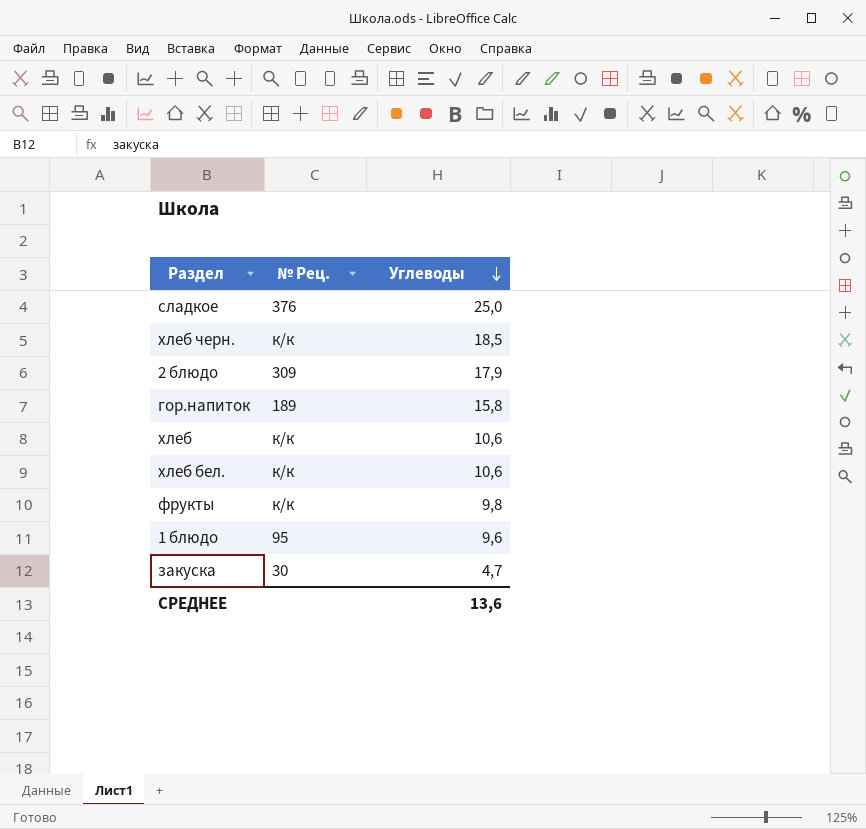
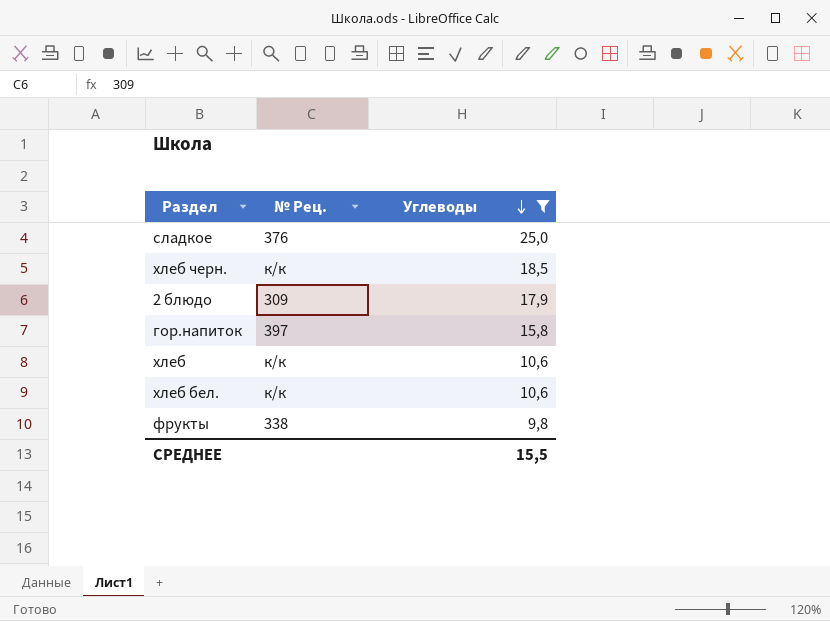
filter: none -> Углеводы >= 9,8
гор.напиток | № Рец.: 189 -> 397
фрукты | № Рец.: к/к -> 338
СРЕДНЕЕ | Углеводы: 13,6 -> 15,5

